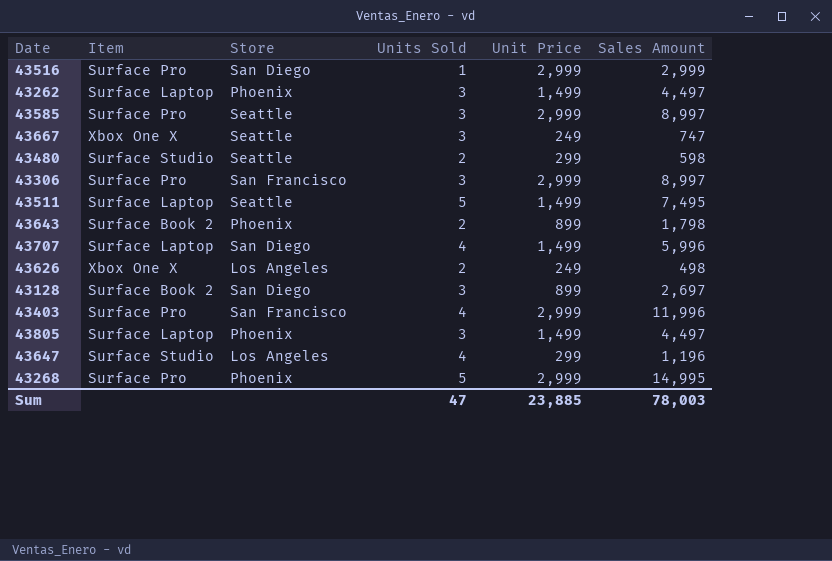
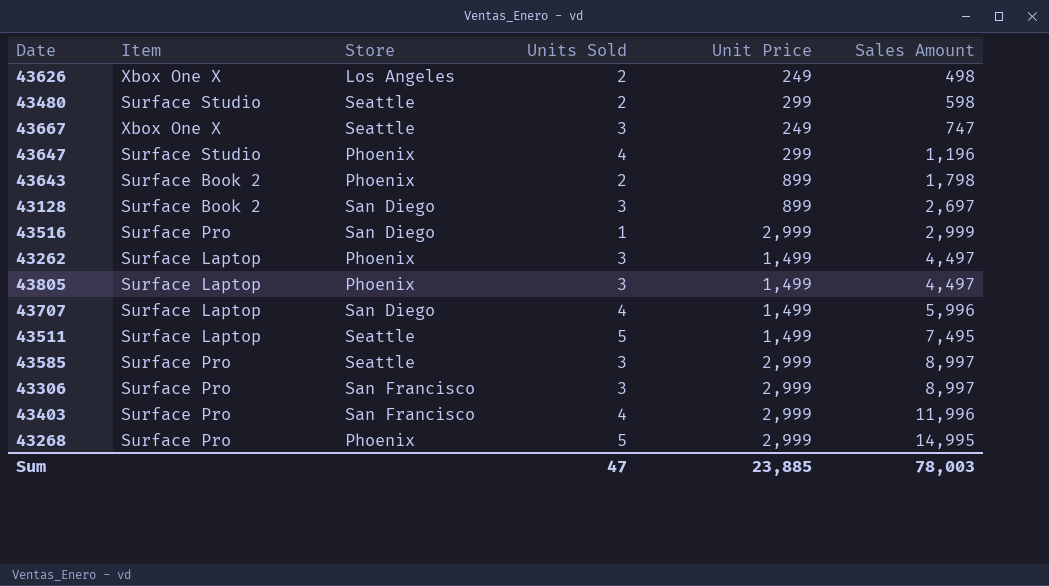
row order: none -> Sales Amount ascending
43647 | Store: Los Angeles -> Phoenix

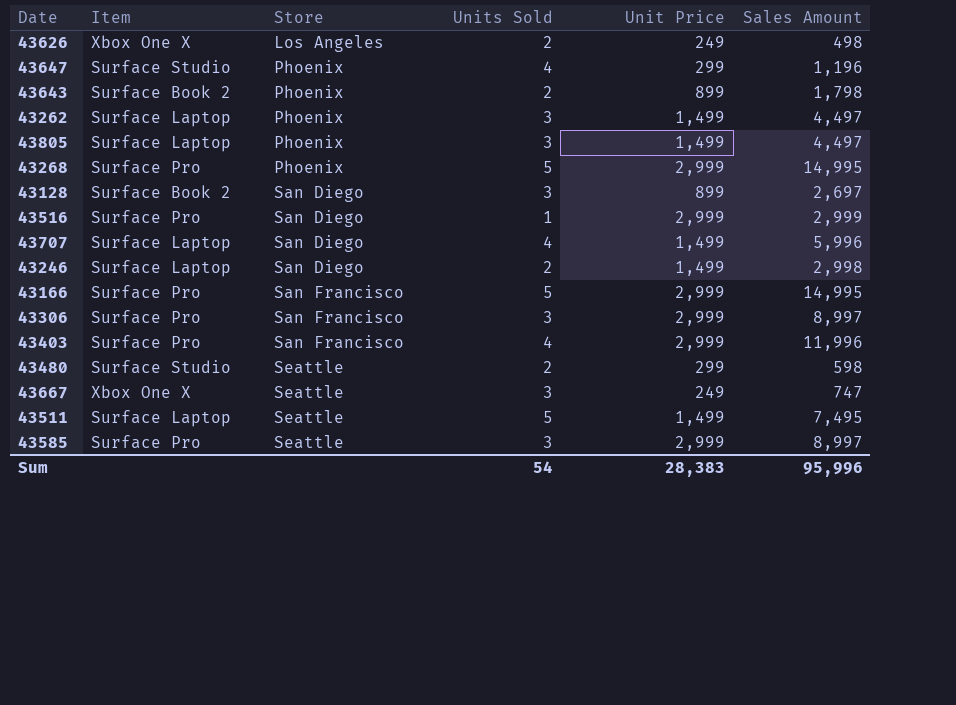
row order: Sales Amount ascending -> Store ascending
row 43246: none -> Surface Laptop | San Diego | 2 | 1,499 | 2,998
row 43166: none -> Surface Pro | San Francisco | 5 | 2,999 | 14,995
Sum | Units Sold: 47 -> 54
Sum | Unit Price: 23,885 -> 28,383
Sum | Sales Amount: 78,003 -> 95,996

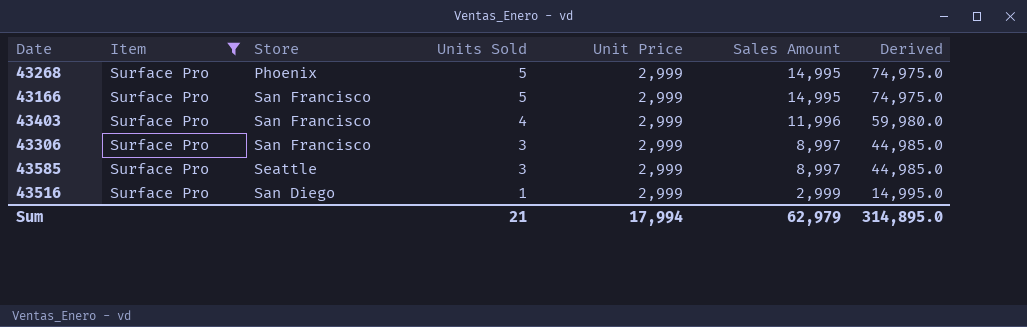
filter: none -> Item = Surface Pro
row order: Store ascending -> Units Sold descending
column Derived | formula: none -> [Sales Amount] * 5
Sum | Units Sold: 54 -> 21
Sum | Unit Price: 28,383 -> 17,994
Sum | Sales Amount: 95,996 -> 62,979

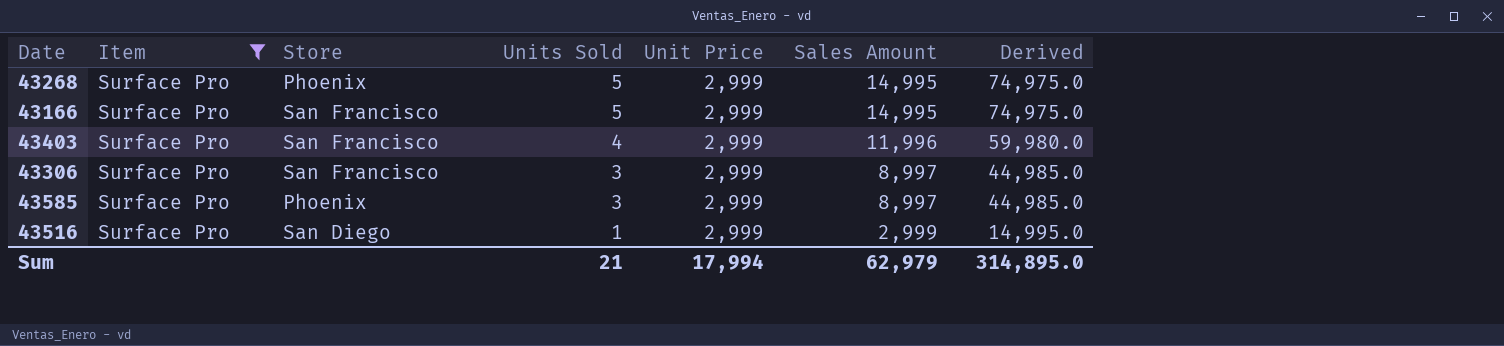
43585 | Store: Seattle -> Phoenix

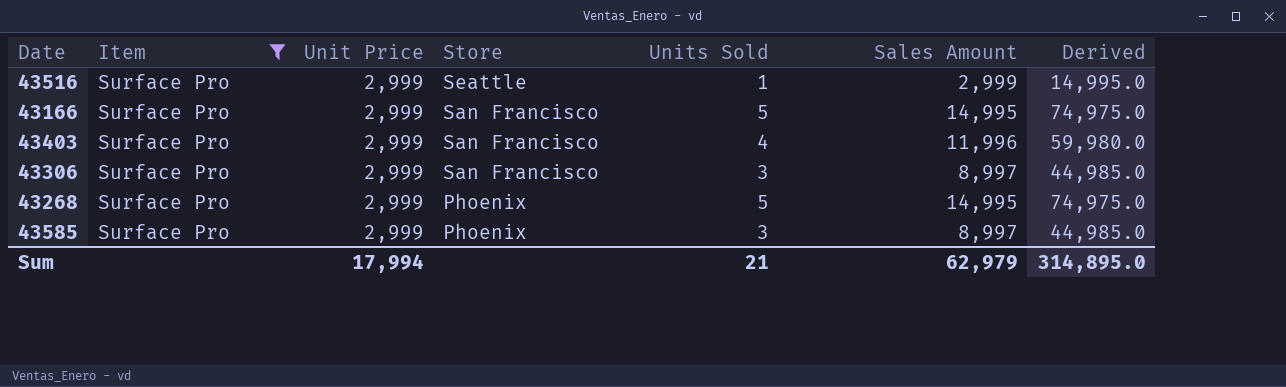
row order: Units Sold descending -> Store descending
column Unit Price | position: 5 -> 3
43516 | Store: San Diego -> Seattle

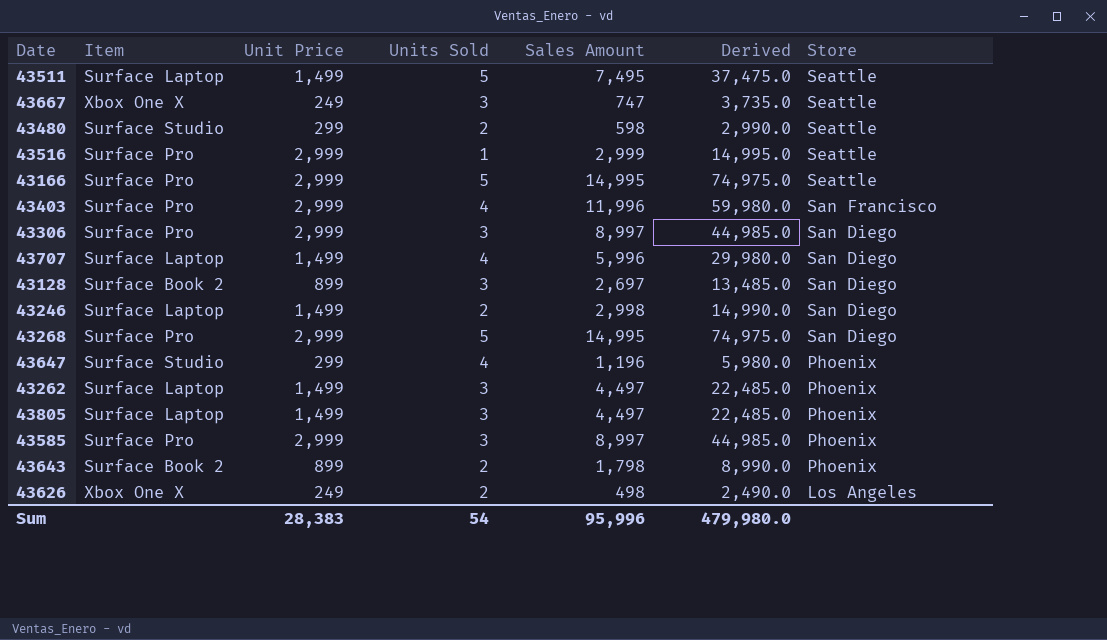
filter: Item = Surface Pro -> none
column Store | position: 4 -> 7
43166 | Store: San Francisco -> Seattle
43306 | Store: San Francisco -> San Diego
43268 | Store: Phoenix -> San Diego
Sum | Unit Price: 17,994 -> 28,383
Sum | Units Sold: 21 -> 54
Sum | Sales Amount: 62,979 -> 95,996
Sum | Derived: 314,895.0 -> 479,980.0

